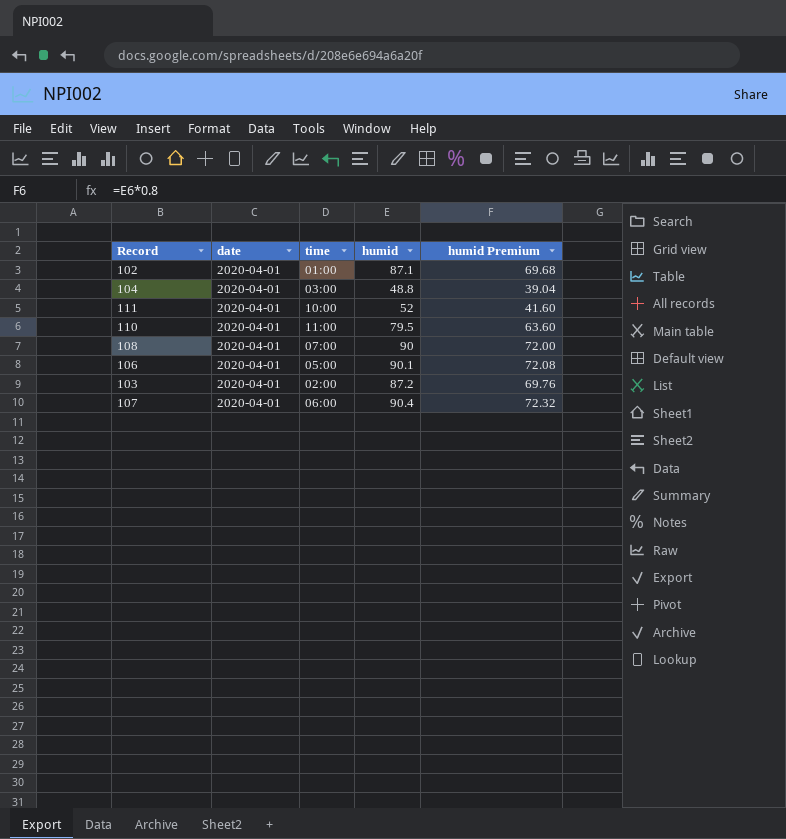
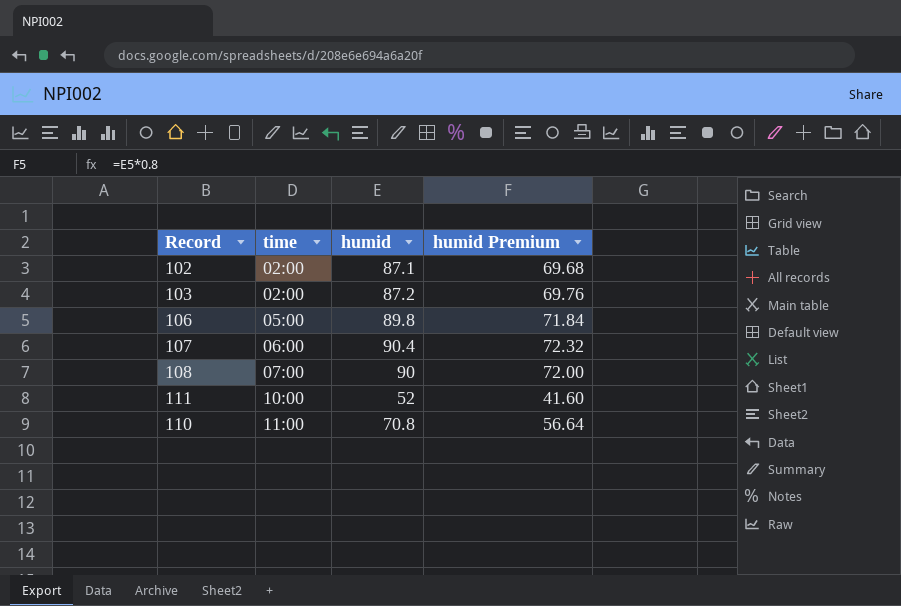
row order: none -> time ascending
column date | position: 2 -> none
row 104: 2020-04-01 | 03:00 | 48.8 | 39.04 -> none
102 | time: 01:00 -> 02:00
106 | humid: 90.1 -> 89.8
106 | humid Premium: 72.08 -> 71.84
110 | humid: 79.5 -> 70.8
110 | humid Premium: 63.60 -> 56.64

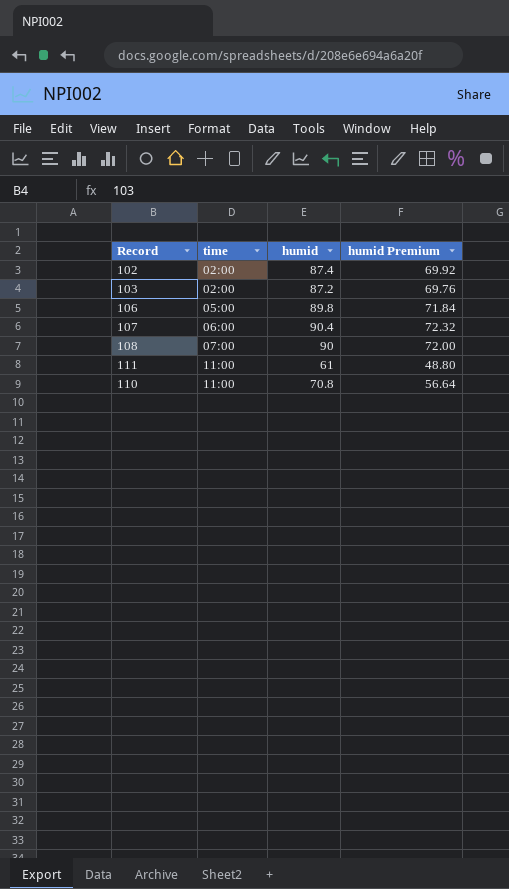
102 | humid: 87.1 -> 87.4
102 | humid Premium: 69.68 -> 69.92
111 | time: 10:00 -> 11:00
111 | humid: 52 -> 61
111 | humid Premium: 41.60 -> 48.80

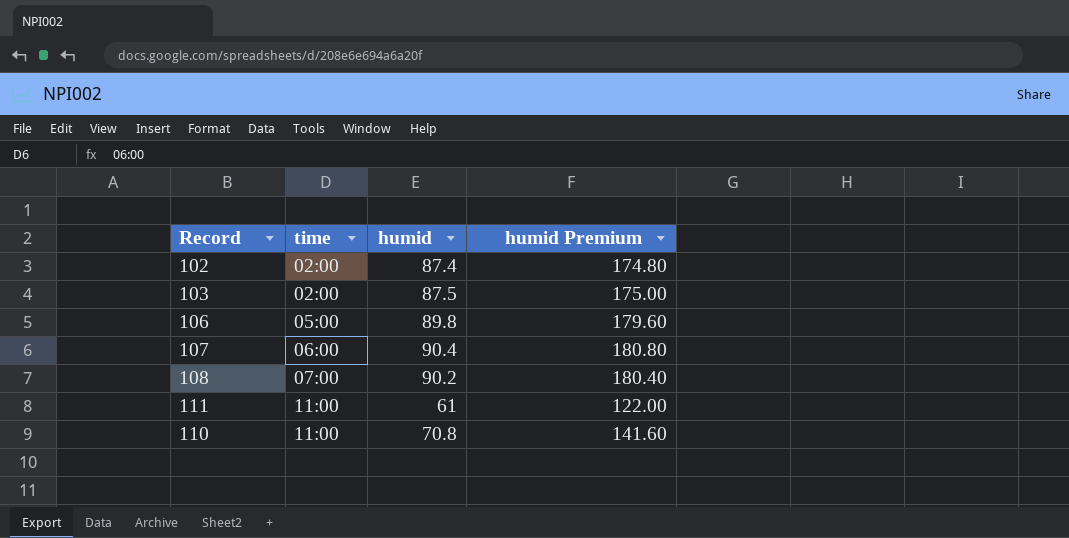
column humid Premium | formula: [humid] * 0.8 -> [humid] * 2
103 | humid: 87.2 -> 87.5
108 | humid: 90 -> 90.2

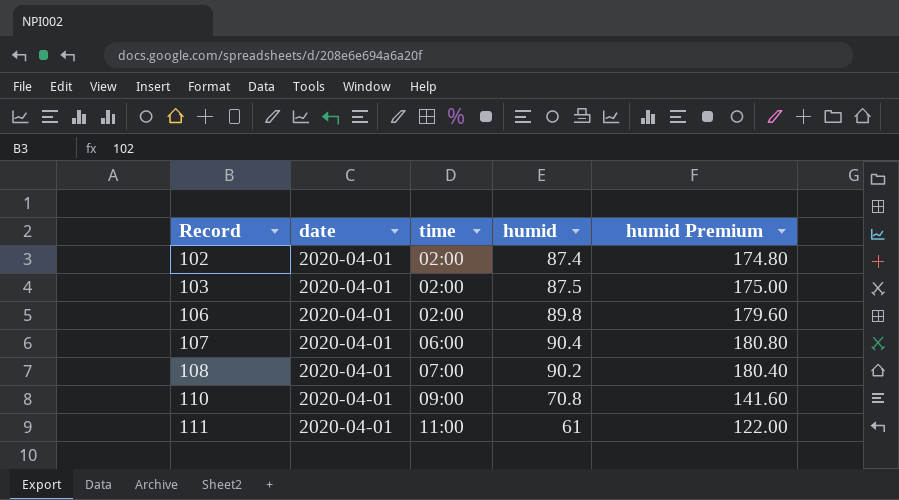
row order: time ascending -> Record ascending
column date | position: none -> 2
106 | time: 05:00 -> 02:00
110 | time: 11:00 -> 09:00

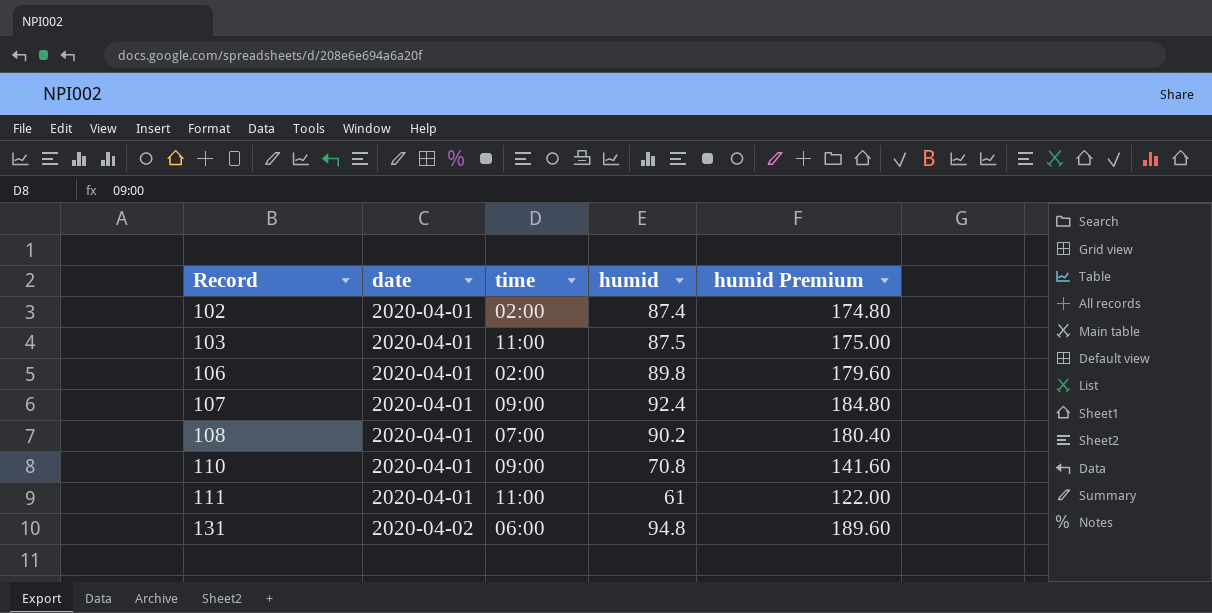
103 | time: 02:00 -> 11:00
107 | time: 06:00 -> 09:00
107 | humid: 90.4 -> 92.4
107 | humid Premium: 180.80 -> 184.80
row 131: none -> 2020-04-02 | 06:00 | 94.8 | 189.60

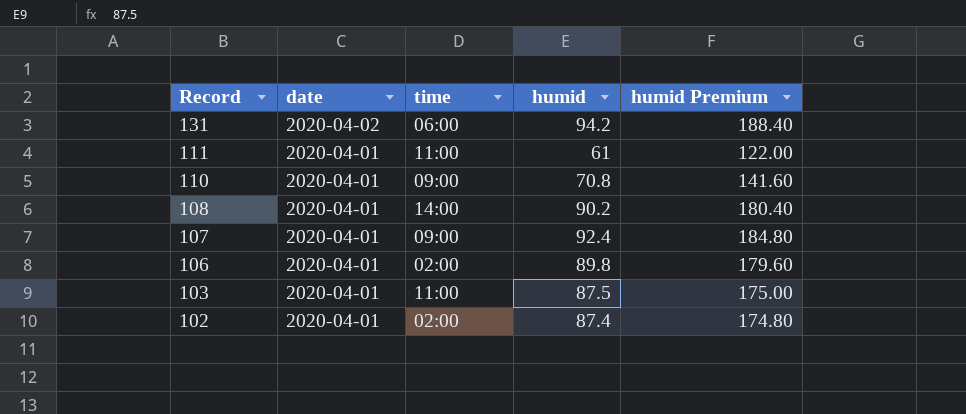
row order: Record ascending -> Record descending
131 | humid: 94.8 -> 94.2
131 | humid Premium: 189.60 -> 188.40
108 | time: 07:00 -> 14:00

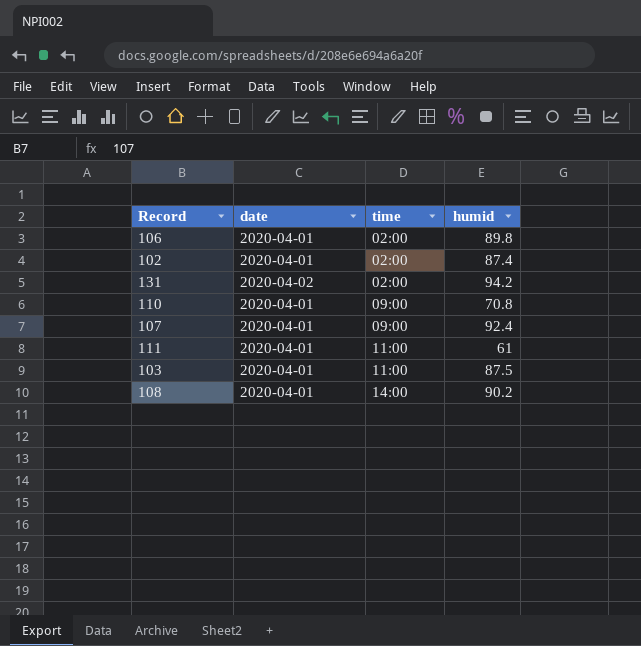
row order: Record descending -> time ascending
column humid Premium | formula: [humid] * 2 -> none
131 | time: 06:00 -> 02:00

